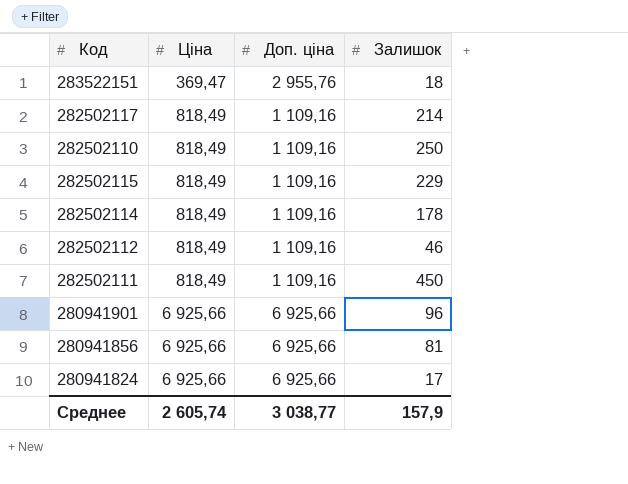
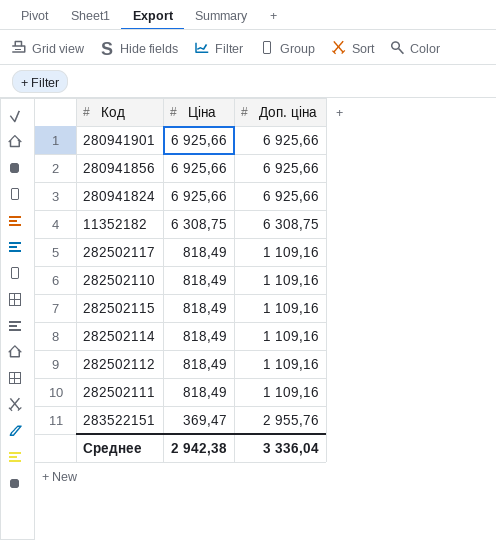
row order: Ціна ascending -> Ціна descending
column Залишок | position: 4 -> none
row 11352182: none -> 6 308,75 | 6 308,75
Среднее | Ціна: 2 605,74 -> 2 942,38
Среднее | Доп. ціна: 3 038,77 -> 3 336,04

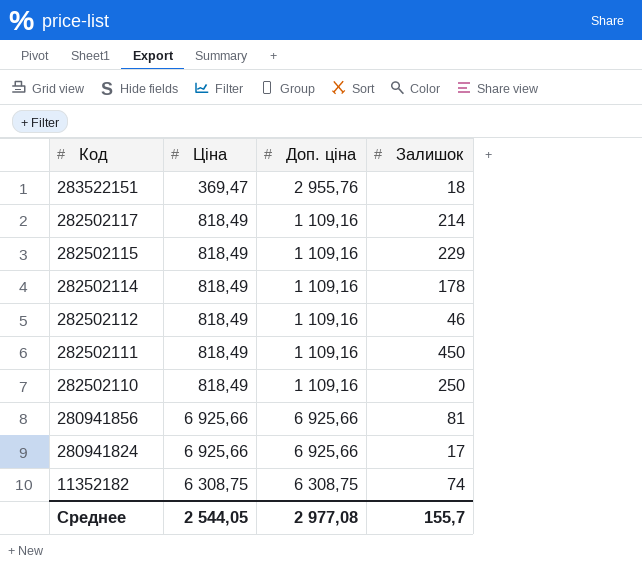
row order: Ціна descending -> Код descending
column Залишок | position: none -> 4
row 280941901: 6 925,66 | 6 925,66 -> none
Среднее | Ціна: 2 942,38 -> 2 544,05
Среднее | Доп. ціна: 3 336,04 -> 2 977,08

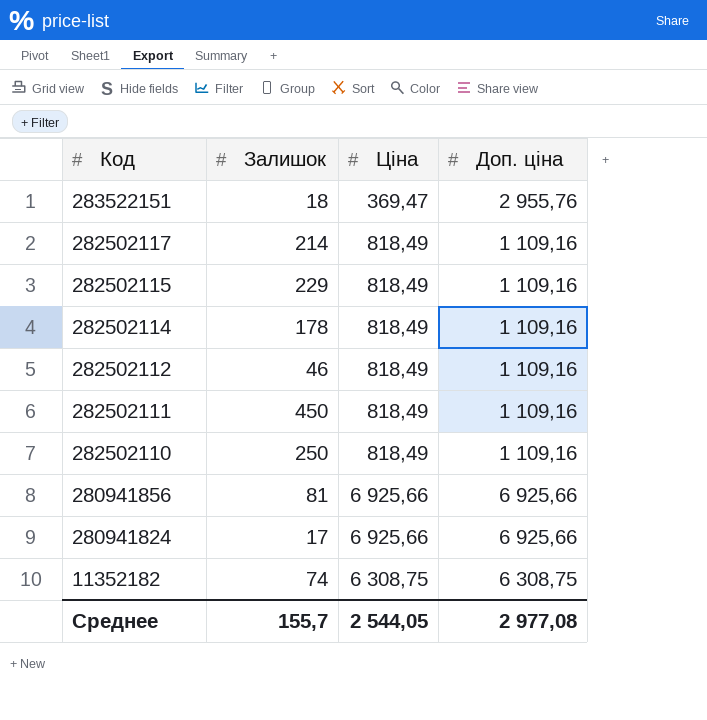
column Залишок | position: 4 -> 2

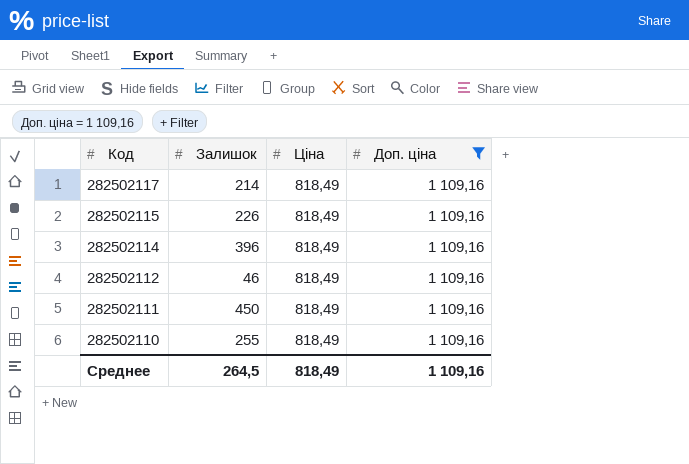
filter: none -> Доп. ціна = 1 109,16
282502115 | Залишок: 229 -> 226
282502114 | Залишок: 178 -> 396
282502110 | Залишок: 250 -> 255
Среднее | Залишок: 155,7 -> 264,5
Среднее | Ціна: 2 544,05 -> 818,49
Среднее | Доп. ціна: 2 977,08 -> 1 109,16

